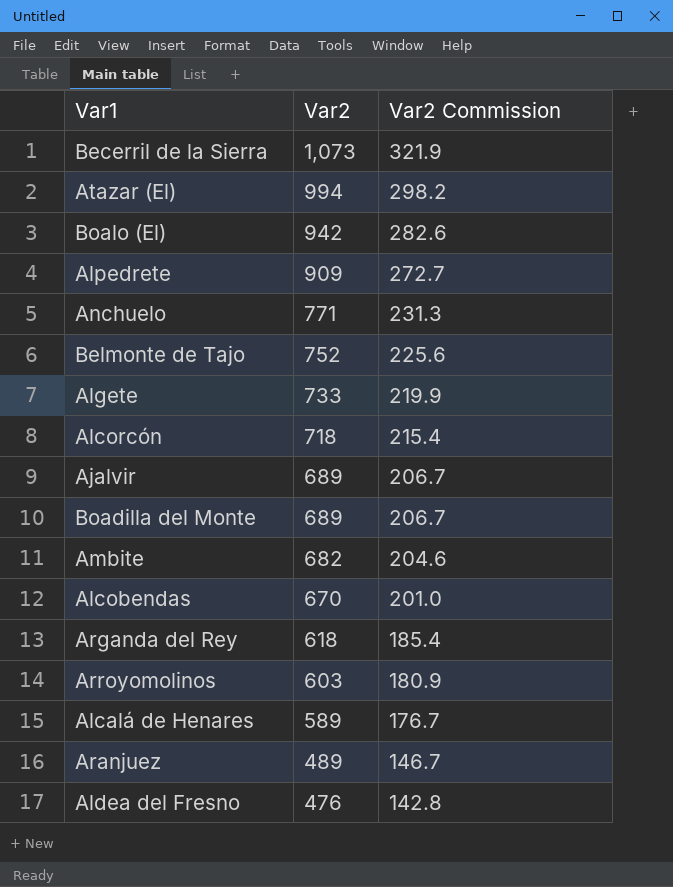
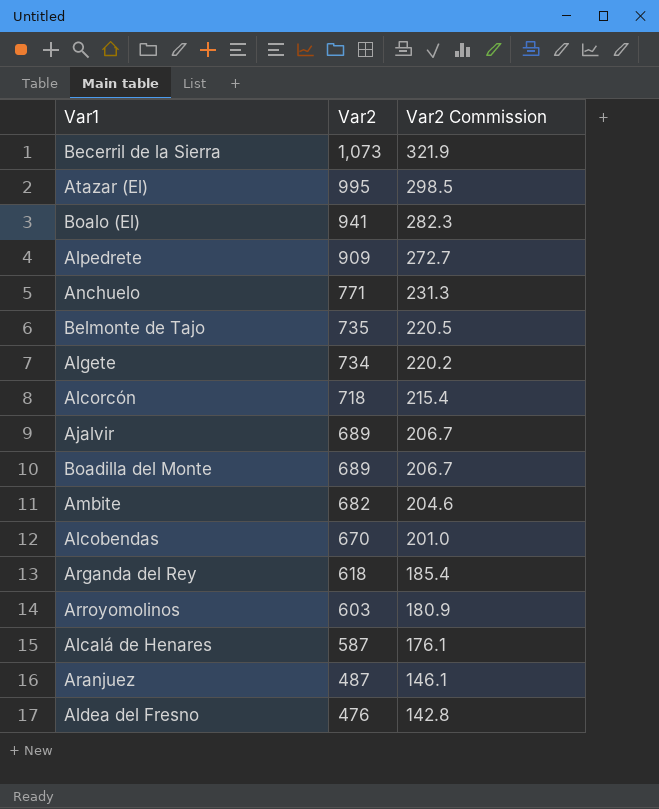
Atazar (El) | Var2: 994 -> 995
Atazar (El) | Var2 Commission: 298.2 -> 298.5
Boalo (El) | Var2: 942 -> 941
Boalo (El) | Var2 Commission: 282.6 -> 282.3
Belmonte de Tajo | Var2: 752 -> 735
Belmonte de Tajo | Var2 Commission: 225.6 -> 220.5
Algete | Var2: 733 -> 734
Algete | Var2 Commission: 219.9 -> 220.2
Alcalá de Henares | Var2: 589 -> 587
Alcalá de Henares | Var2 Commission: 176.7 -> 176.1
Aranjuez | Var2: 489 -> 487
Aranjuez | Var2 Commission: 146.7 -> 146.1

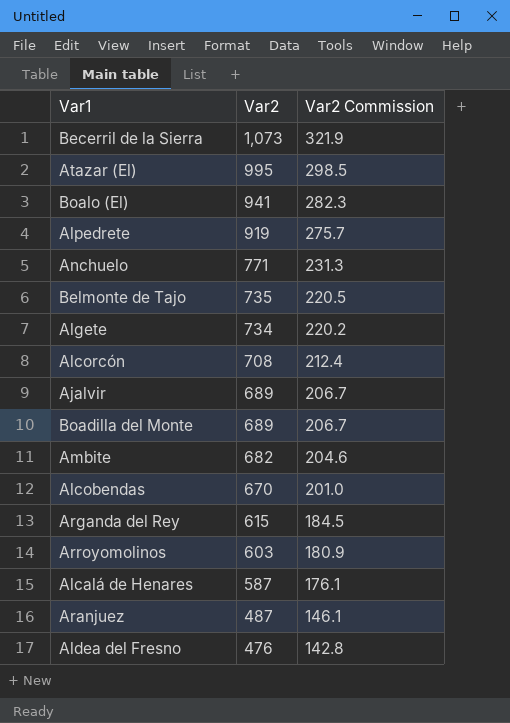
Alpedrete | Var2: 909 -> 919
Alpedrete | Var2 Commission: 272.7 -> 275.7
Alcorcón | Var2: 718 -> 708
Alcorcón | Var2 Commission: 215.4 -> 212.4
Arganda del Rey | Var2: 618 -> 615
Arganda del Rey | Var2 Commission: 185.4 -> 184.5

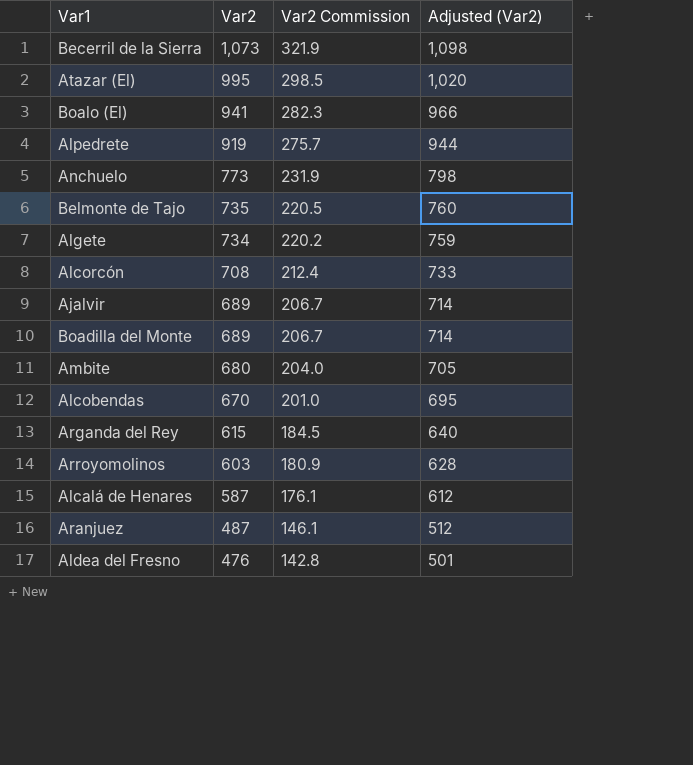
column Adjusted (Var2) | formula: none -> [Var2] + 25
Anchuelo | Var2: 771 -> 773
Anchuelo | Var2 Commission: 231.3 -> 231.9
Ambite | Var2: 682 -> 680
Ambite | Var2 Commission: 204.6 -> 204.0

